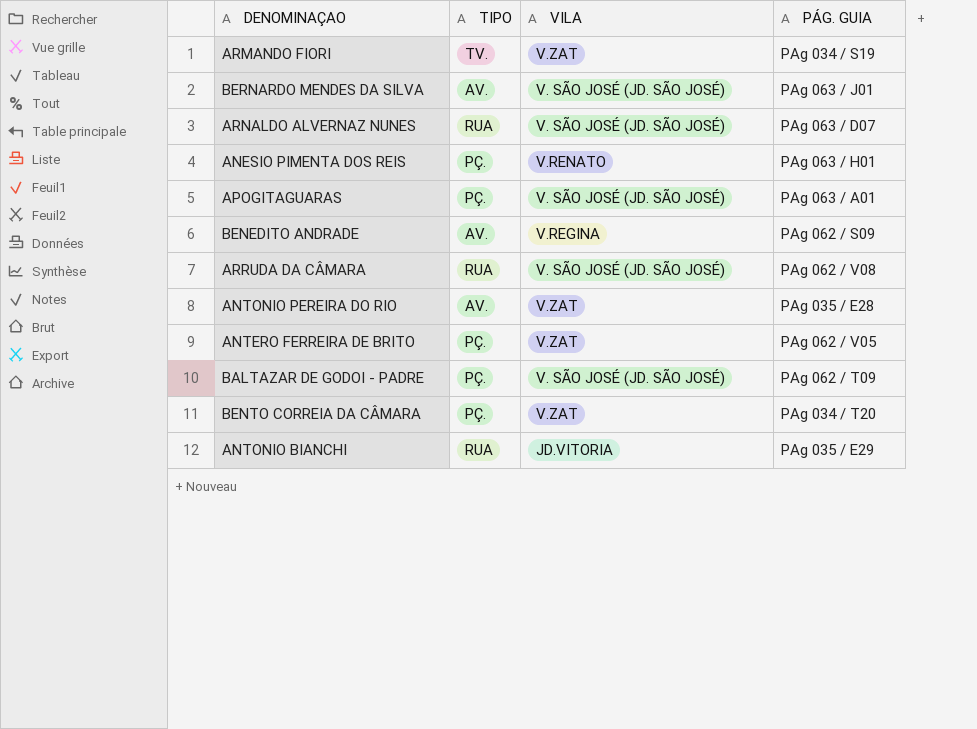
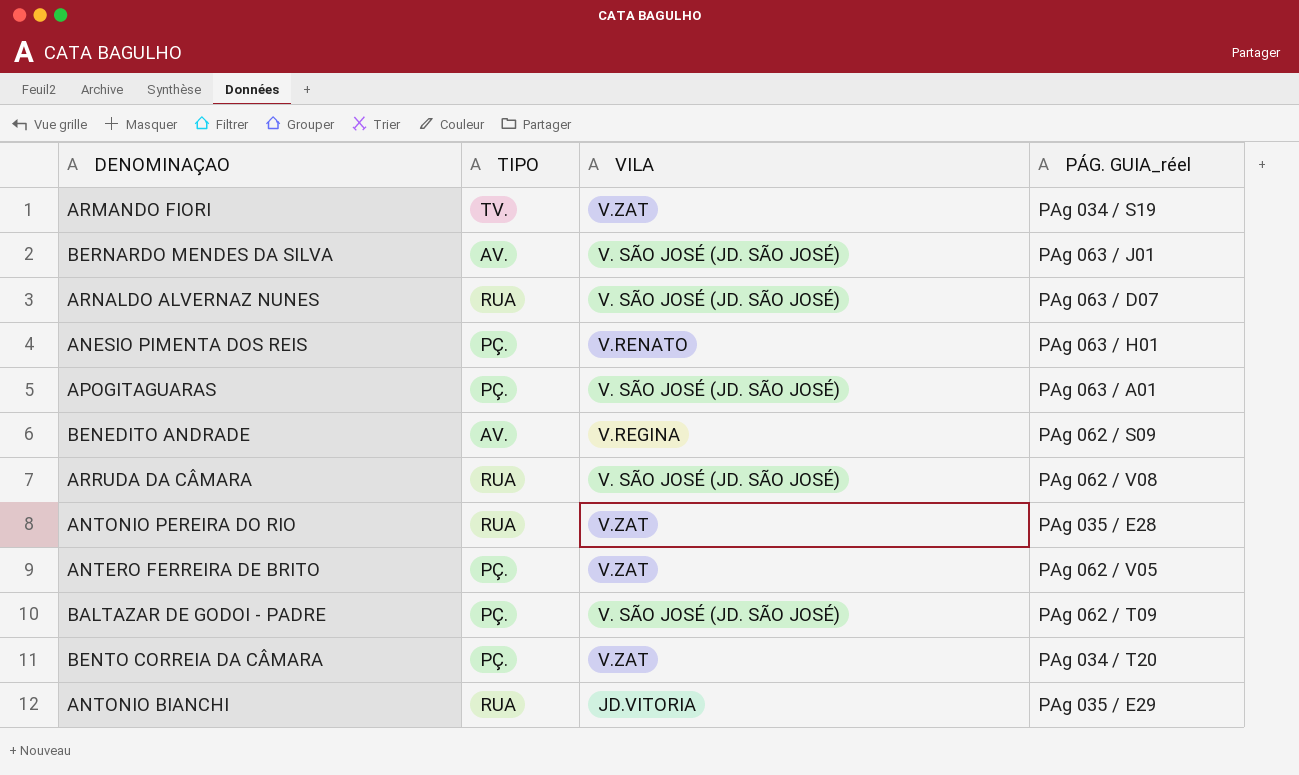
column name: PÁG. GUIA -> PÁG. GUIA_réel
ANTONIO PEREIRA DO RIO | TIPO: AV. -> RUA

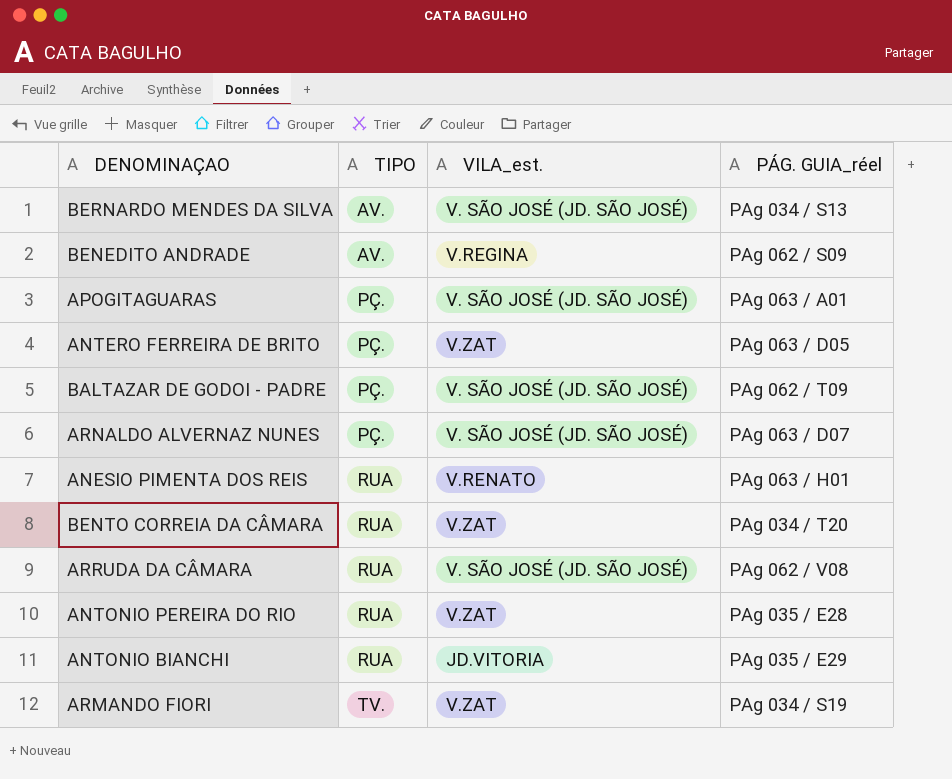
row order: none -> TIPO ascending
column name: VILA -> VILA_est.
BERNARDO MENDES DA SILVA | PÁG. GUIA_réel: PAg 063 / J01 -> PAg 034 / S13
ANTERO FERREIRA DE BRITO | PÁG. GUIA_réel: PAg 062 / V05 -> PAg 063 / D05
ARNALDO ALVERNAZ NUNES | TIPO: RUA -> PÇ.
ANESIO PIMENTA DOS REIS | TIPO: PÇ. -> RUA
BENTO CORREIA DA CÂMARA | TIPO: PÇ. -> RUA

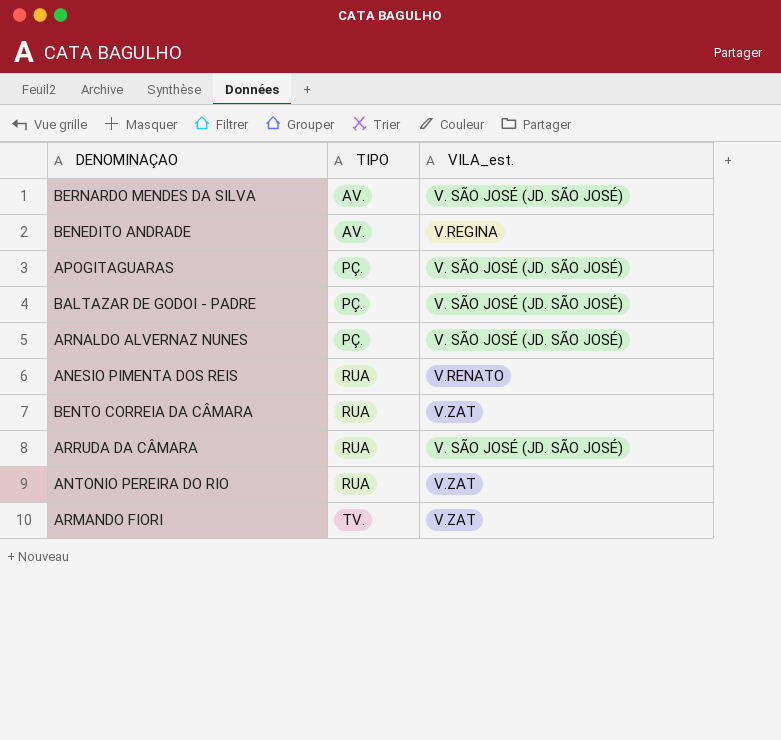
column PÁG. GUIA_réel | position: 4 -> none
row ANTERO FERREIRA DE BRITO: PÇ. | V.ZAT | PAg 063 / D05 -> none
row ANTONIO BIANCHI: RUA | JD.VITORIA | PAg 035 / E29 -> none

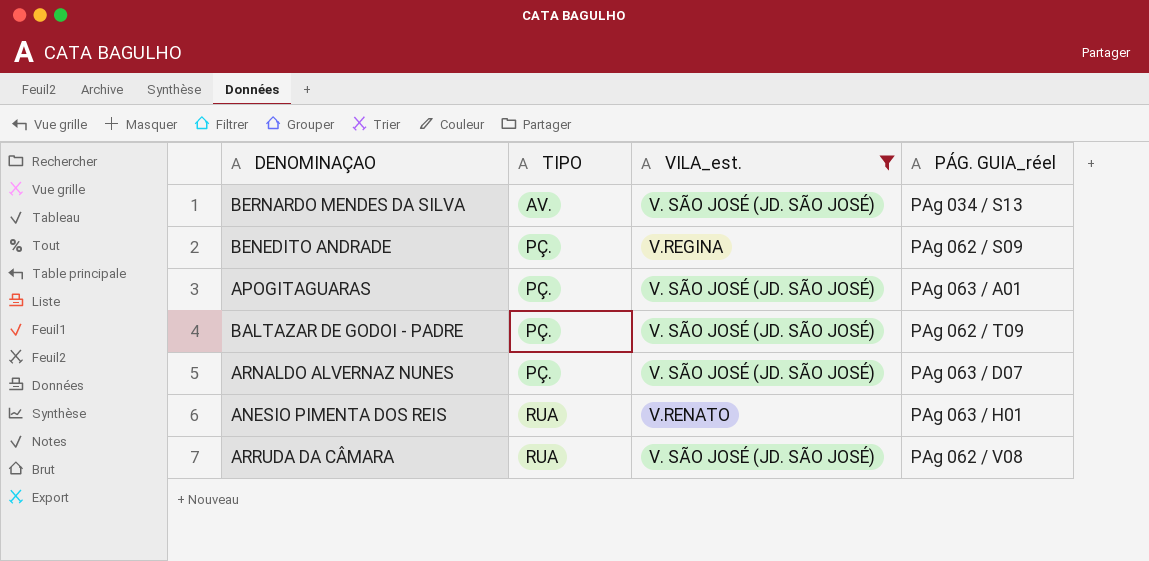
filter: none -> VILA_est. != V.ZAT
column PÁG. GUIA_réel | position: none -> 4
BENEDITO ANDRADE | TIPO: AV. -> PÇ.

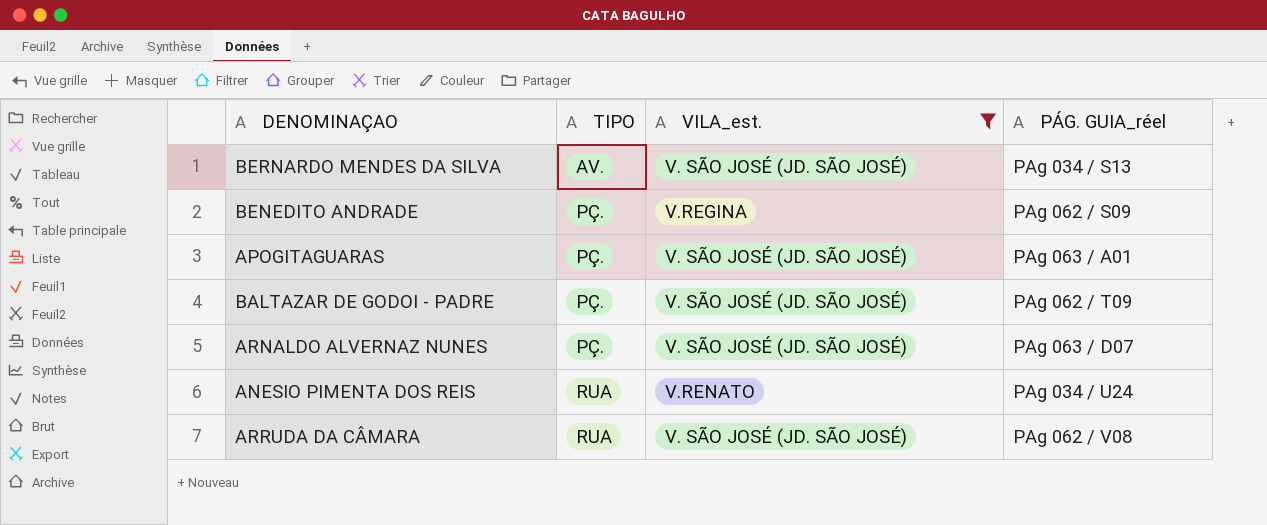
ANESIO PIMENTA DOS REIS | PÁG. GUIA_réel: PAg 063 / H01 -> PAg 034 / U24

